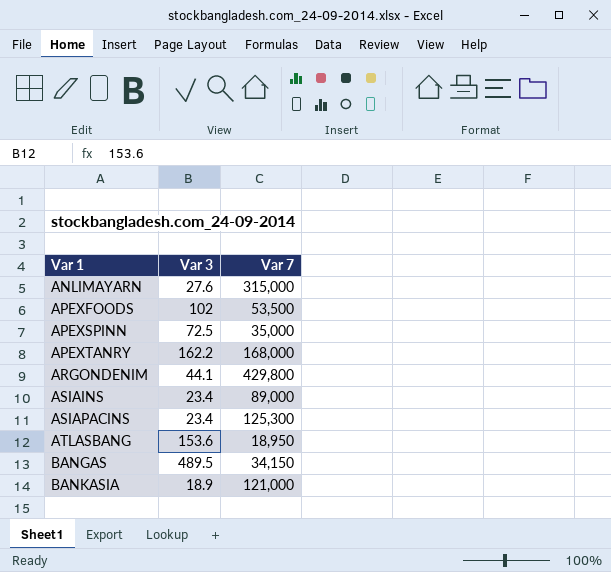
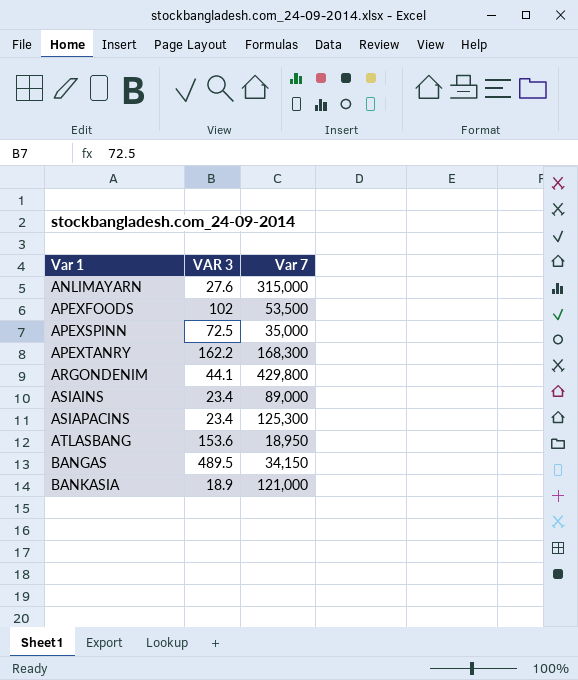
column name: Var 3 -> VAR 3
APEXTANRY | Var 7: 168,000 -> 168,300

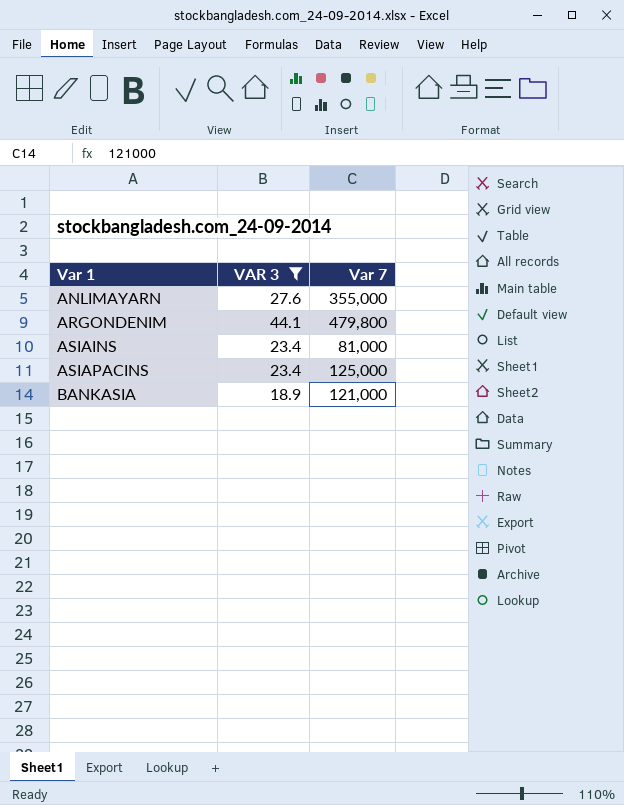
filter: none -> VAR 3 <= 44.1
ANLIMAYARN | Var 7: 315,000 -> 355,000
ARGONDENIM | Var 7: 429,800 -> 479,800
ASIAINS | Var 7: 89,000 -> 81,000
ASIAPACINS | Var 7: 125,300 -> 125,000

